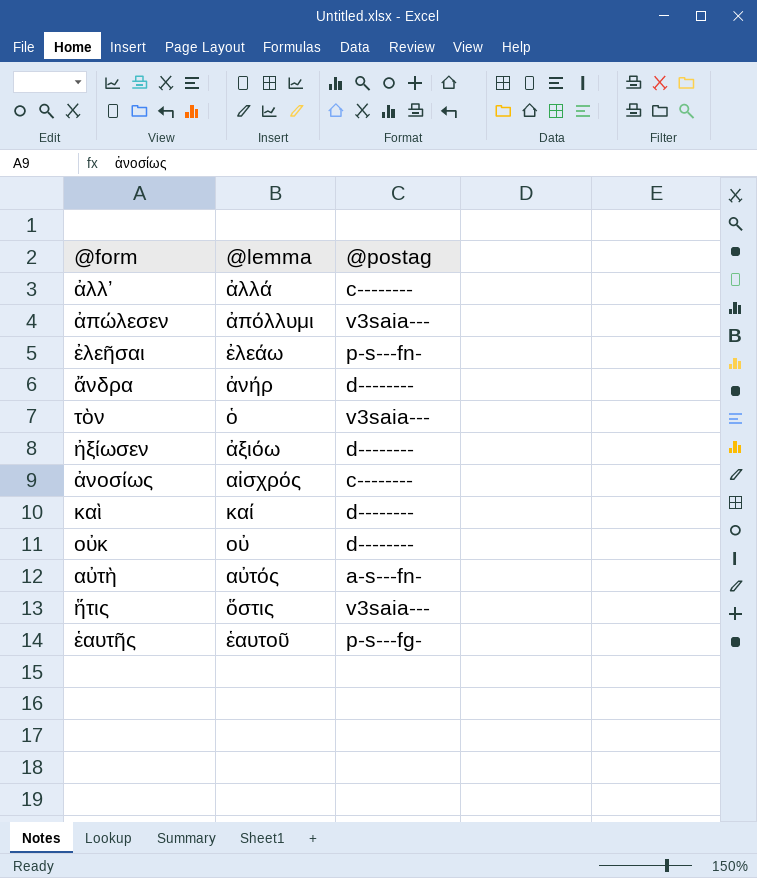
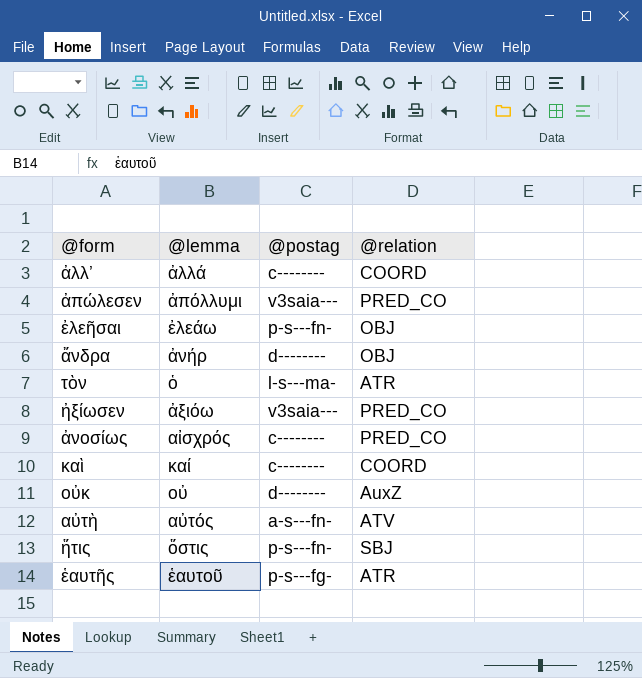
column @relation | position: none -> 4
τὸν | @postag: v3saia--- -> l-s---ma-
ἠξίωσεν | @postag: d-------- -> v3saia---
καὶ | @postag: d-------- -> c--------
ἥτις | @postag: v3saia--- -> p-s---fn-

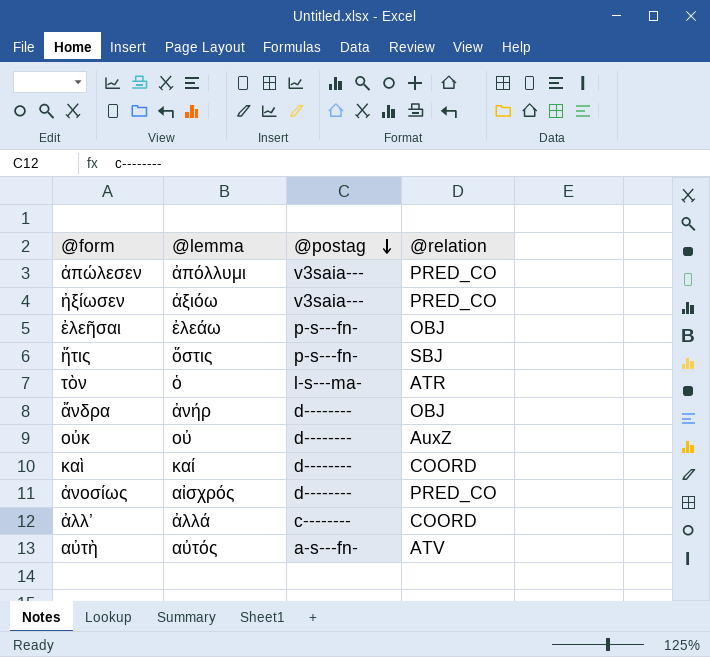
row order: none -> @postag descending
row ἑαυτῆς: ἑαυτοῦ | p-s---fg- | ATR -> none
καὶ | @postag: c-------- -> d--------
ἀνοσίως | @postag: c-------- -> d--------

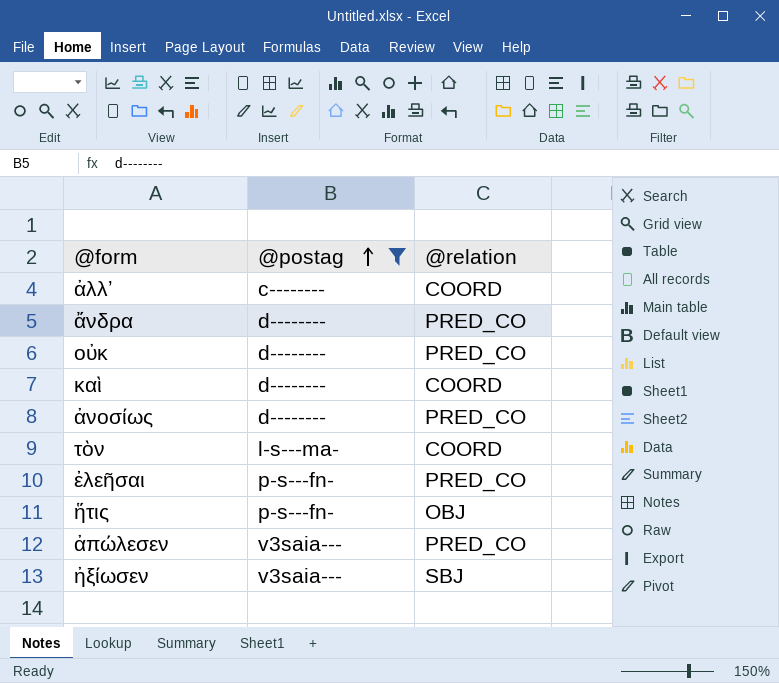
filter: none -> @postag != a-s---fn-
row order: @postag descending -> @postag ascending
column @lemma | position: 2 -> none
ἄνδρα | @relation: OBJ -> PRED_CO
οὐκ | @relation: AuxZ -> PRED_CO
τὸν | @relation: ATR -> COORD
ἐλεῆσαι | @relation: OBJ -> PRED_CO
ἥτις | @relation: SBJ -> OBJ
ἠξίωσεν | @relation: PRED_CO -> SBJ

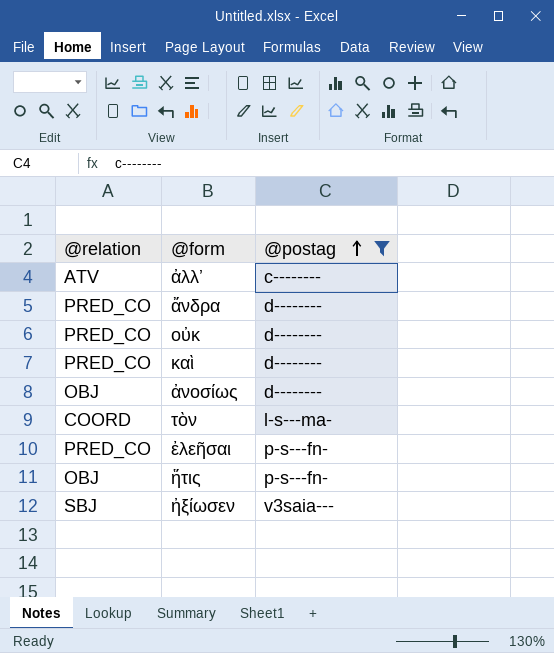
column @relation | position: 3 -> 1
row ἀπώλεσεν: v3saia--- | PRED_CO -> none
ἀλλʼ | @relation: COORD -> ATV
καὶ | @relation: COORD -> PRED_CO
ἀνοσίως | @relation: PRED_CO -> OBJ

